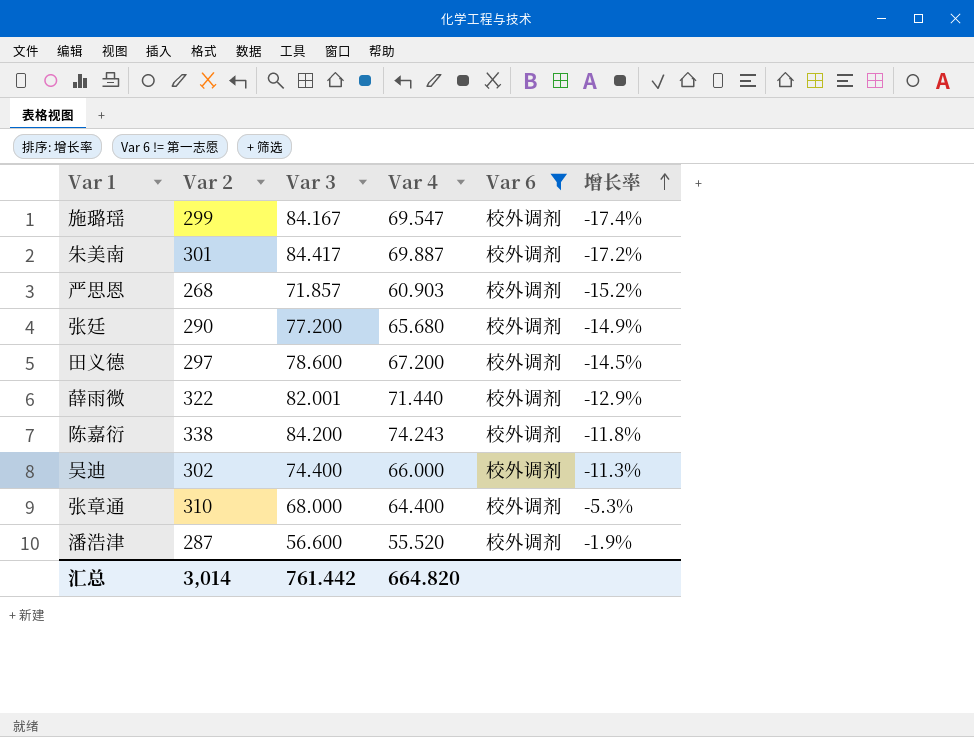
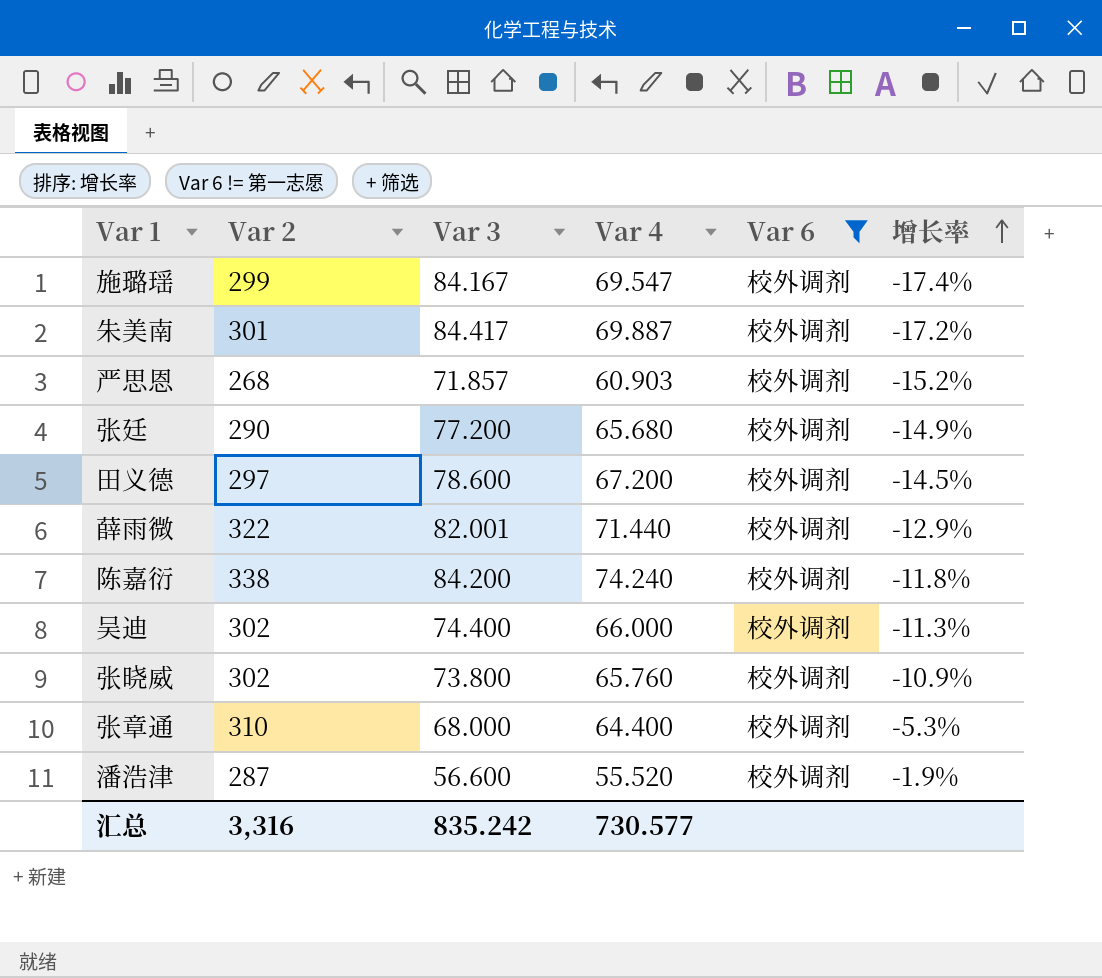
陈嘉衍 | Var 4: 74.243 -> 74.240
row 张晓威: none -> 302 | 73.800 | 65.760 | 校外调剂 | -10.9%
汇总 | Var 2: 3,014 -> 3,316
汇总 | Var 3: 761.442 -> 835.242
汇总 | Var 4: 664.820 -> 730.577

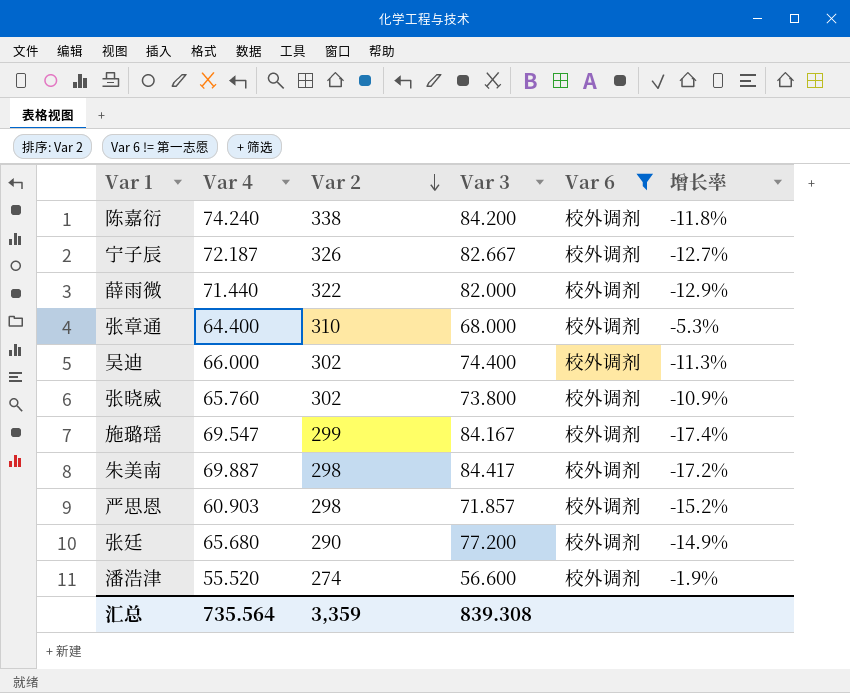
row order: 增长率 ascending -> Var 2 descending
column Var 4 | position: 4 -> 2
row 田义德: 297 | 78.600 | 67.200 | 校外调剂 | -14.5% -> none
row 宁子辰: none -> 72.187 | 326 | 82.667 | 校外调剂 | -12.7%
薛雨微 | Var 3: 82.001 -> 82.000
朱美南 | Var 2: 301 -> 298
严思恩 | Var 2: 268 -> 298
潘浩津 | Var 2: 287 -> 274
汇总 | Var 4: 730.577 -> 735.564
汇总 | Var 2: 3,316 -> 3,359
汇总 | Var 3: 835.242 -> 839.308

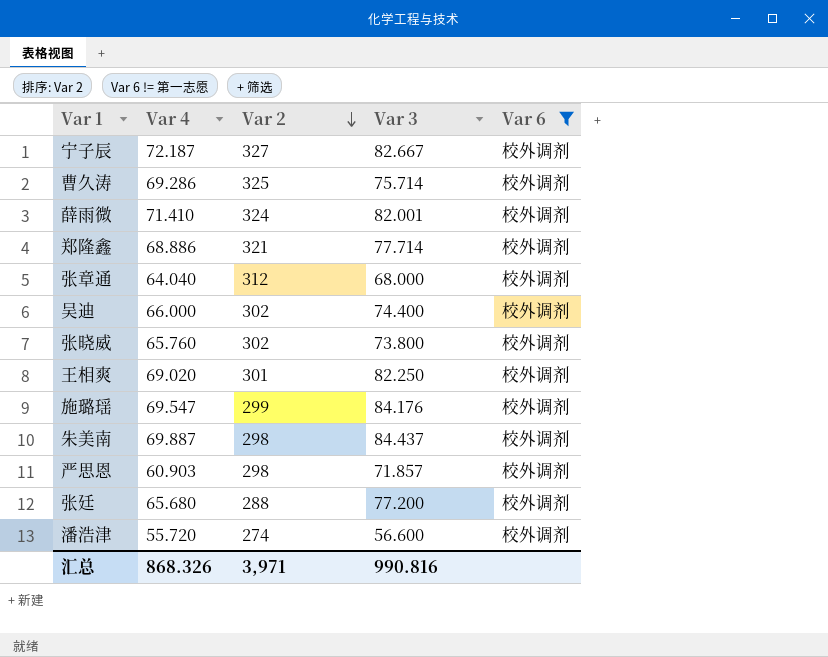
column 增长率 | formula: ([Var 4] - [Var 3]) / [Var 3] -> none
row 陈嘉衍: 74.240 | 338 | 84.200 | 校外调剂 | -11.8% -> none
宁子辰 | Var 2: 326 -> 327
row 曹久涛: none -> 69.286 | 325 | 75.714 | 校外调剂
薛雨微 | Var 4: 71.440 -> 71.410
薛雨微 | Var 2: 322 -> 324
薛雨微 | Var 3: 82.000 -> 82.001
row 郑隆鑫: none -> 68.886 | 321 | 77.714 | 校外调剂
张章通 | Var 4: 64.400 -> 64.040
张章通 | Var 2: 310 -> 312
row 王相爽: none -> 69.020 | 301 | 82.250 | 校外调剂
施璐瑶 | Var 3: 84.167 -> 84.176
朱美南 | Var 3: 84.417 -> 84.437
张廷 | Var 2: 290 -> 288
潘浩津 | Var 4: 55.520 -> 55.720
汇总 | Var 4: 735.564 -> 868.326
汇总 | Var 2: 3,359 -> 3,971
汇总 | Var 3: 839.308 -> 990.816

